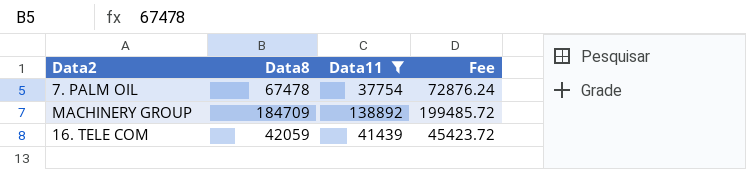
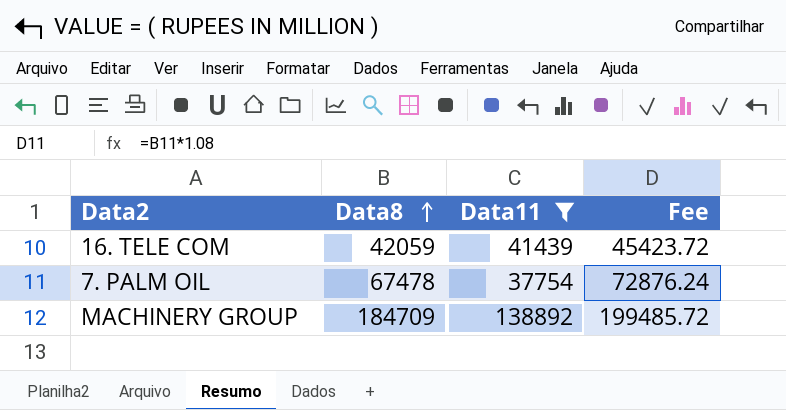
row order: none -> Data8 ascending

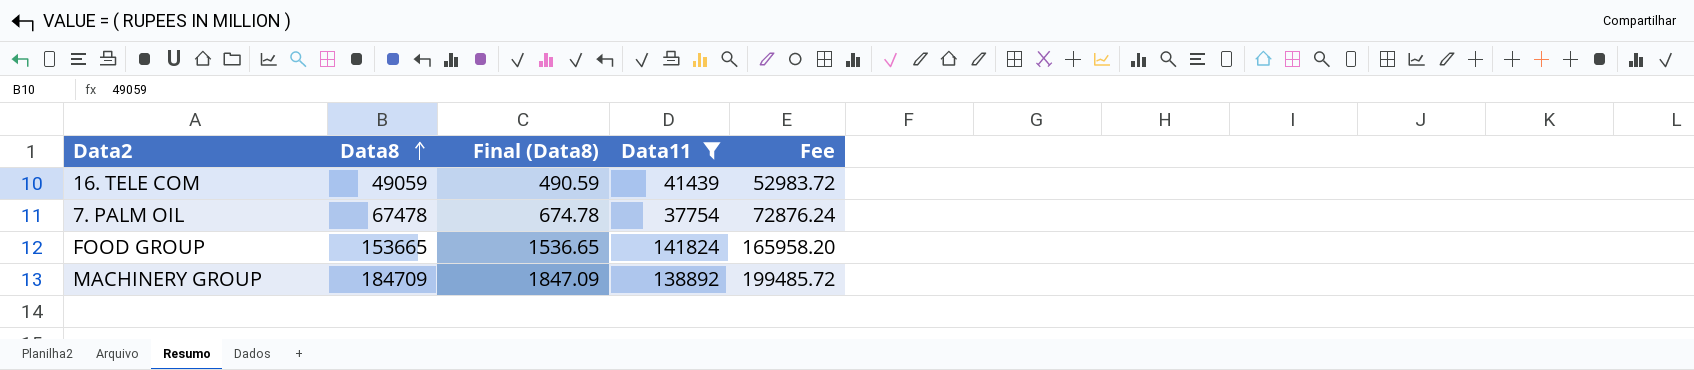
column Final (Data8) | formula: none -> [Data8] * 0.01
16. TELE COM | Data8: 42059 -> 49059
16. TELE COM | Fee: 45423.72 -> 52983.72
row FOOD GROUP: none -> 153665 | 1536.65 | 141824 | 165958.20

